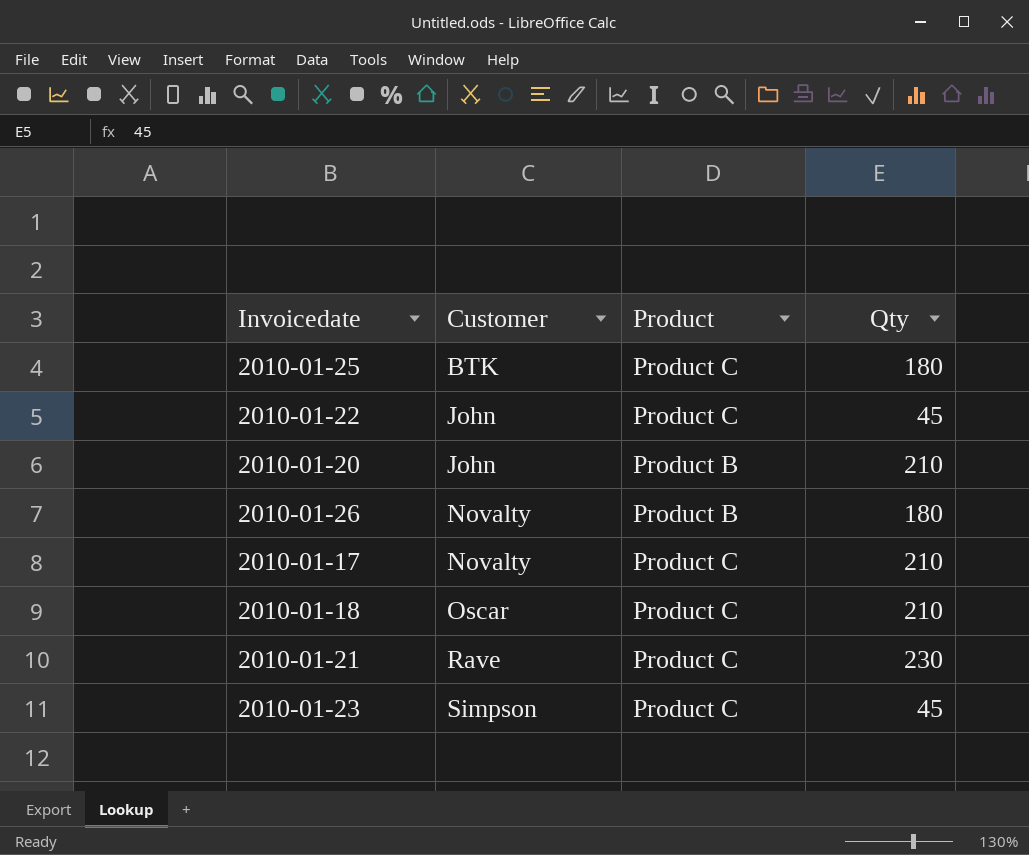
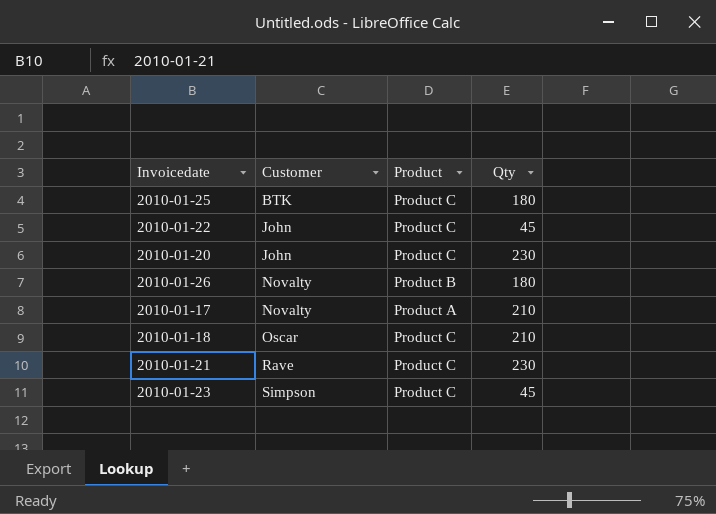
2010-01-20 | Product: Product B -> Product C
2010-01-20 | Qty: 210 -> 230
2010-01-17 | Product: Product C -> Product A

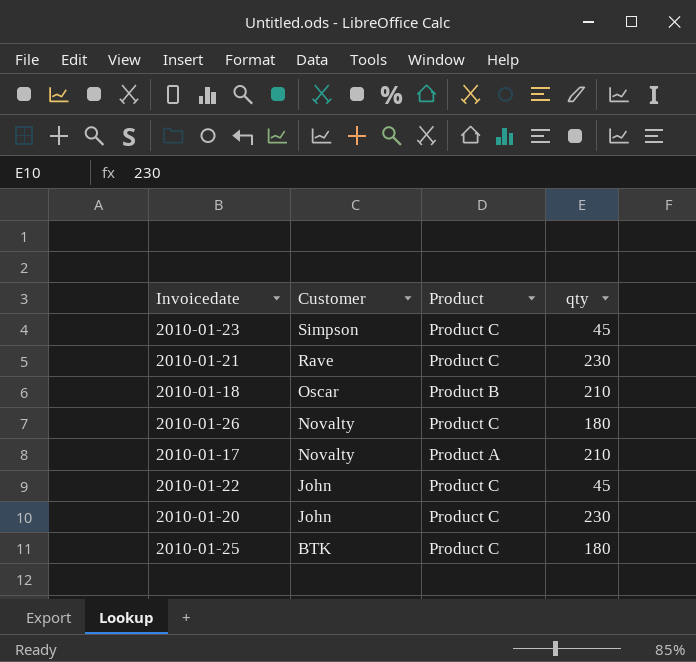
row order: Customer ascending -> Customer descending
column name: Qty -> qty
2010-01-18 | Product: Product C -> Product B
2010-01-26 | Product: Product B -> Product C

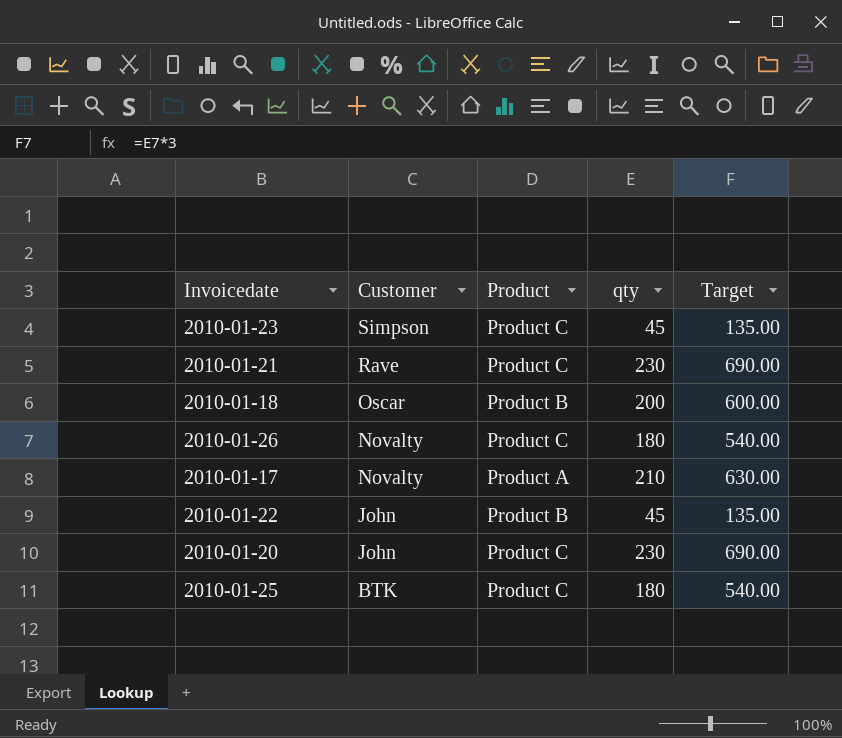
column Target | formula: none -> [qty] * 3
2010-01-18 | qty: 210 -> 200
2010-01-22 | Product: Product C -> Product B

